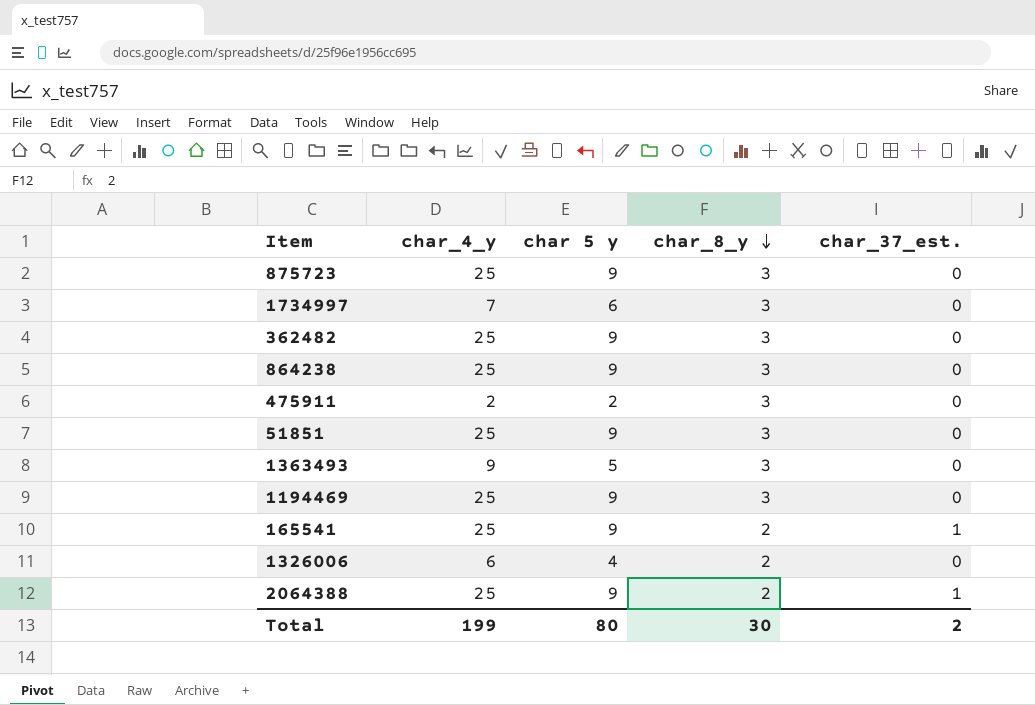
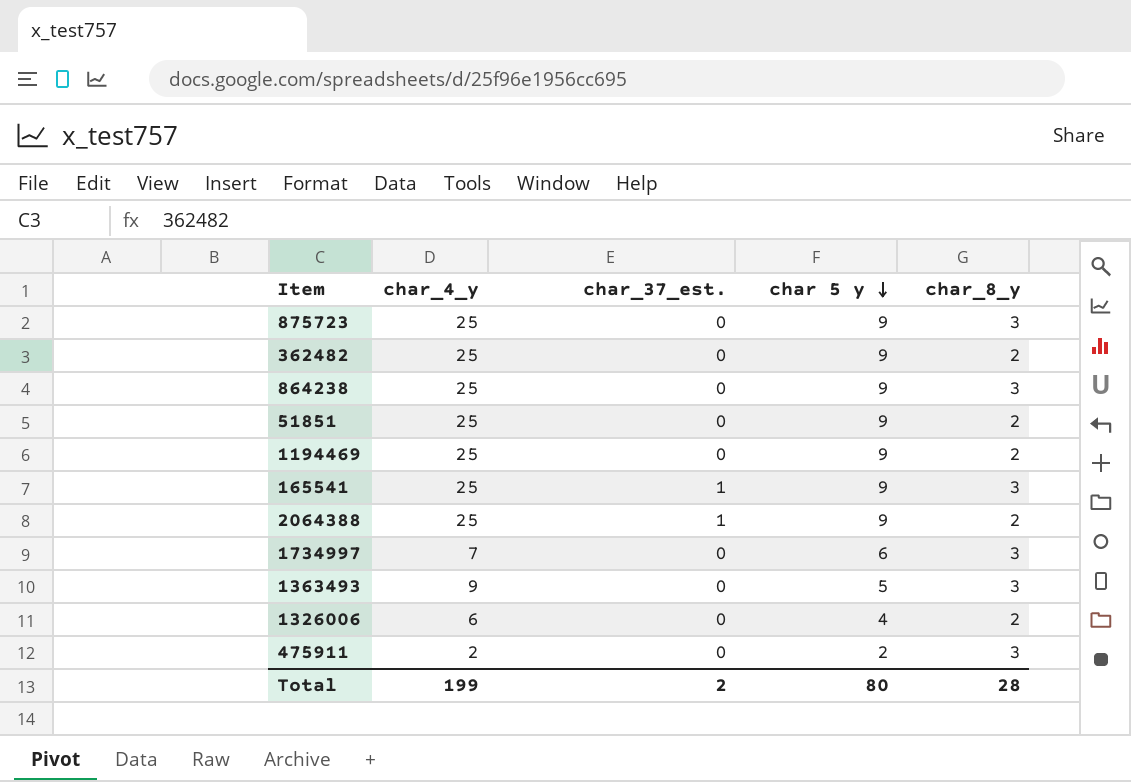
row order: char_8_y descending -> char 5 y descending
column char_37_est. | position: 5 -> 3
362482 | char_8_y: 3 -> 2
51851 | char_8_y: 3 -> 2
1194469 | char_8_y: 3 -> 2
165541 | char_8_y: 2 -> 3
Total | char_8_y: 30 -> 28

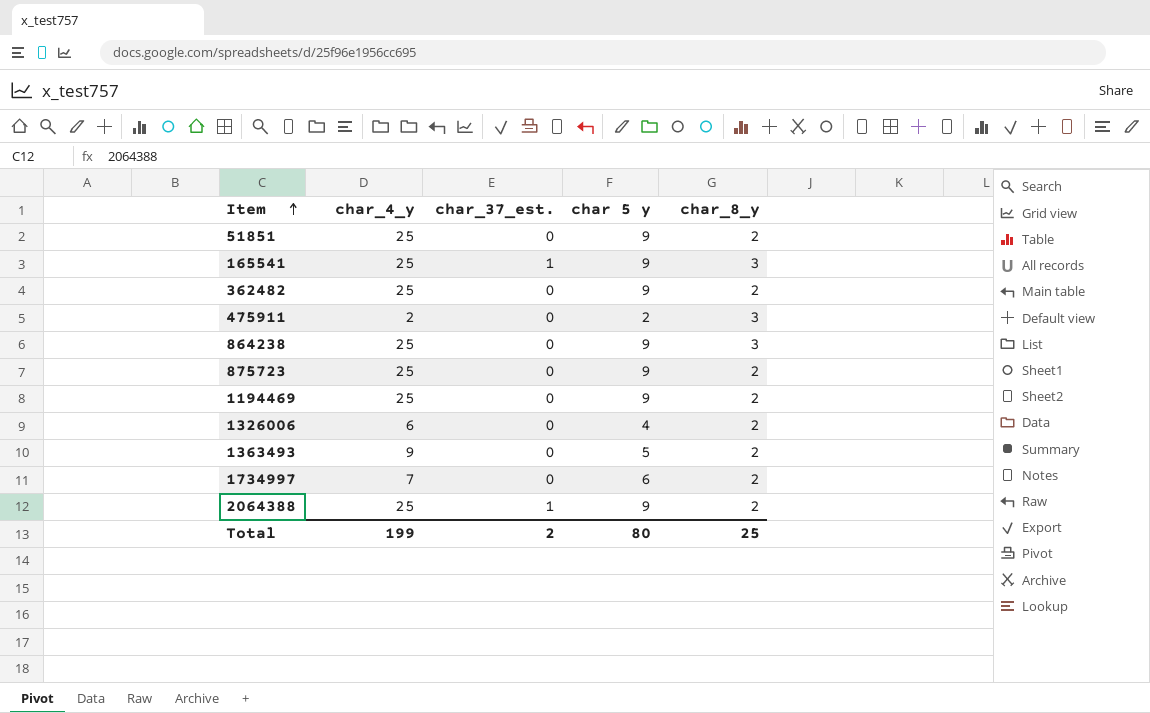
row order: char 5 y descending -> Item ascending
875723 | char_8_y: 3 -> 2
1363493 | char_8_y: 3 -> 2
1734997 | char_8_y: 3 -> 2
Total | char_8_y: 28 -> 25

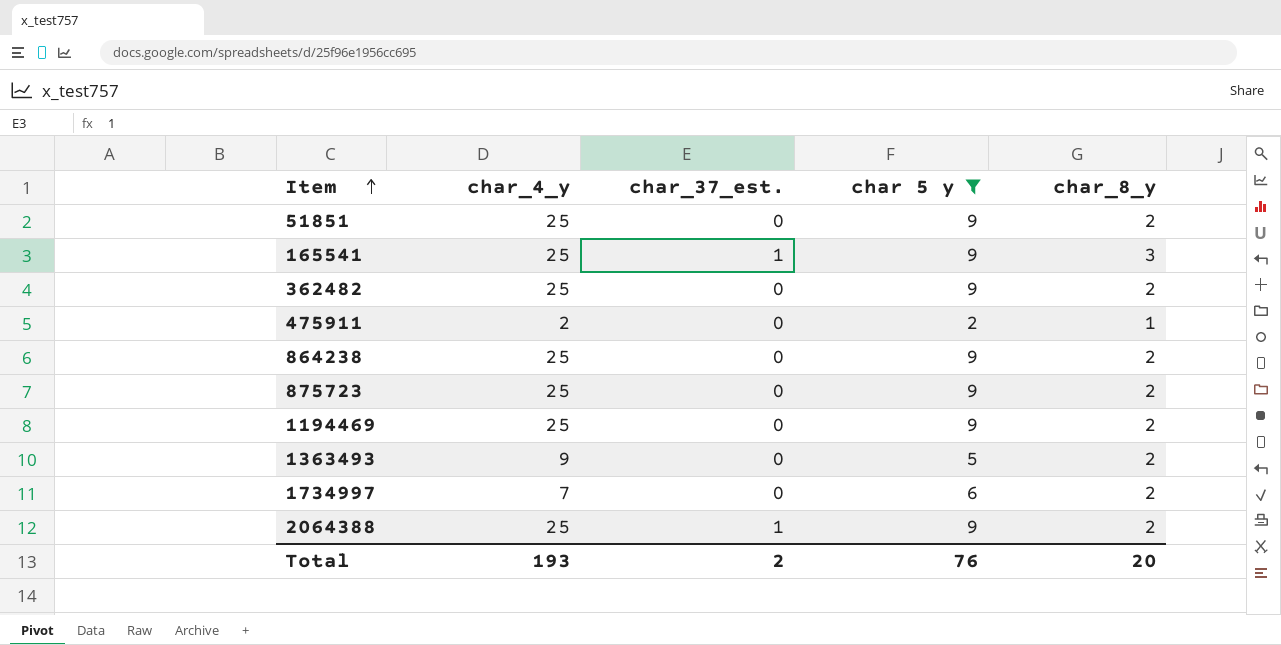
filter: none -> char 5 y != 4
475911 | char_8_y: 3 -> 1
864238 | char_8_y: 3 -> 2
Total | char_4_y: 199 -> 193
Total | char 5 y: 80 -> 76
Total | char_8_y: 25 -> 20

